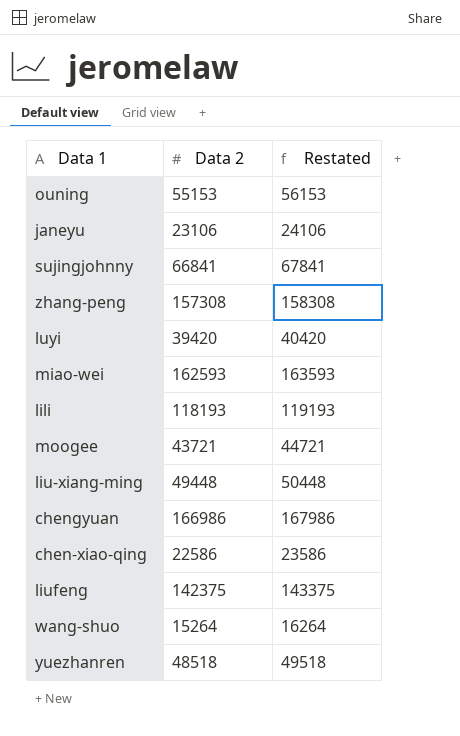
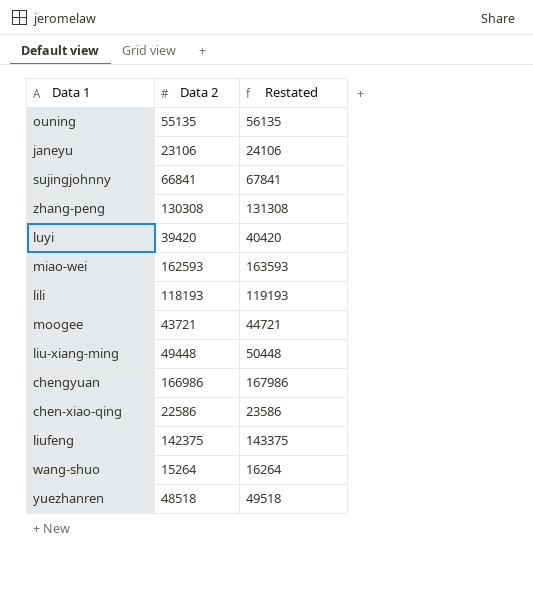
ouning | Data 2: 55153 -> 55135
ouning | Restated: 56153 -> 56135
zhang-peng | Data 2: 157308 -> 130308
zhang-peng | Restated: 158308 -> 131308

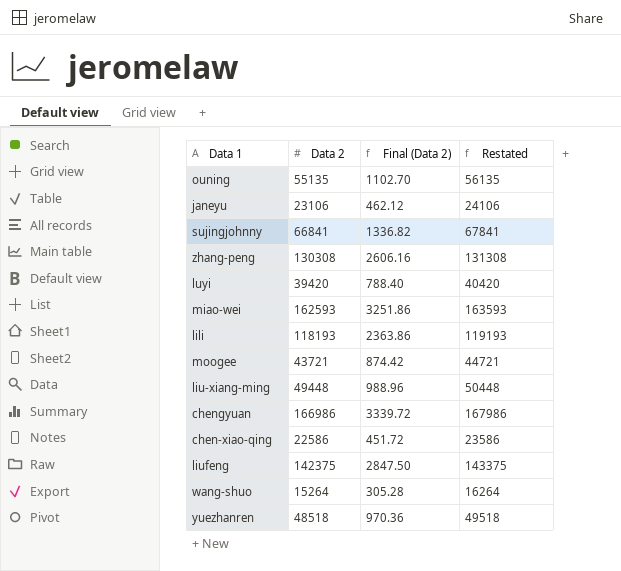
column Final (Data 2) | formula: none -> [Data 2] * 0.02

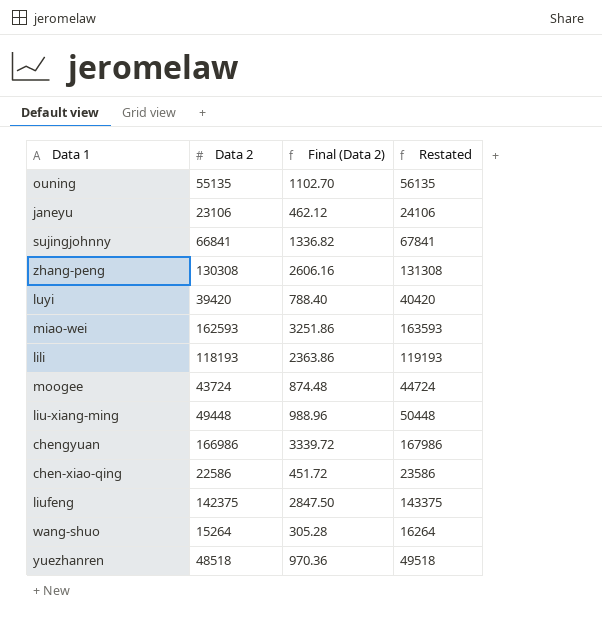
moogee | Data 2: 43721 -> 43724
moogee | Final (Data 2): 874.42 -> 874.48
moogee | Restated: 44721 -> 44724

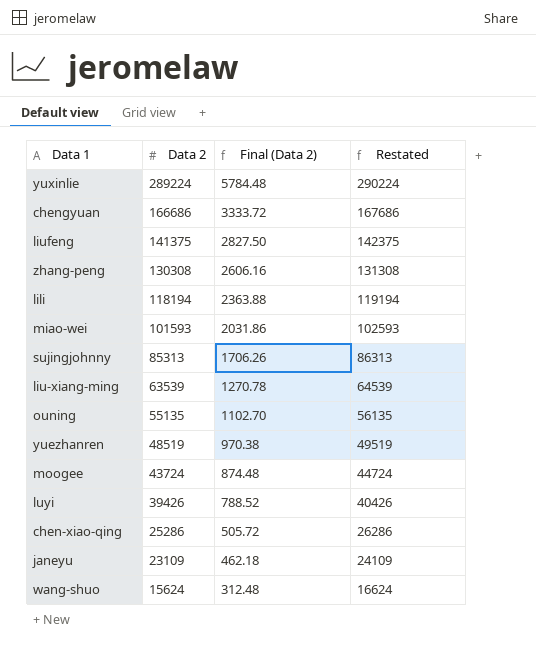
row order: none -> Data 2 descending
row yuxinlie: none -> 289224 | 5784.48 | 290224
chengyuan | Data 2: 166986 -> 166686
chengyuan | Final (Data 2): 3339.72 -> 3333.72
chengyuan | Restated: 167986 -> 167686
liufeng | Data 2: 142375 -> 141375
liufeng | Final (Data 2): 2847.50 -> 2827.50
liufeng | Restated: 143375 -> 142375
lili | Data 2: 118193 -> 118194
lili | Final (Data 2): 2363.86 -> 2363.88
lili | Restated: 119193 -> 119194
miao-wei | Data 2: 162593 -> 101593
miao-wei | Final (Data 2): 3251.86 -> 2031.86
miao-wei | Restated: 163593 -> 102593
sujingjohnny | Data 2: 66841 -> 85313
sujingjohnny | Final (Data 2): 1336.82 -> 1706.26
sujingjohnny | Restated: 67841 -> 86313
liu-xiang-ming | Data 2: 49448 -> 63539
liu-xiang-ming | Final (Data 2): 988.96 -> 1270.78
liu-xiang-ming | Restated: 50448 -> 64539
yuezhanren | Data 2: 48518 -> 48519
yuezhanren | Final (Data 2): 970.36 -> 970.38
yuezhanren | Restated: 49518 -> 49519
luyi | Data 2: 39420 -> 39426
luyi | Final (Data 2): 788.40 -> 788.52
luyi | Restated: 40420 -> 40426
chen-xiao-qing | Data 2: 22586 -> 25286
chen-xiao-qing | Final (Data 2): 451.72 -> 505.72
chen-xiao-qing | Restated: 23586 -> 26286
janeyu | Data 2: 23106 -> 23109
janeyu | Final (Data 2): 462.12 -> 462.18
janeyu | Restated: 24106 -> 24109
wang-shuo | Data 2: 15264 -> 15624
wang-shuo | Final (Data 2): 305.28 -> 312.48
wang-shuo | Restated: 16264 -> 16624

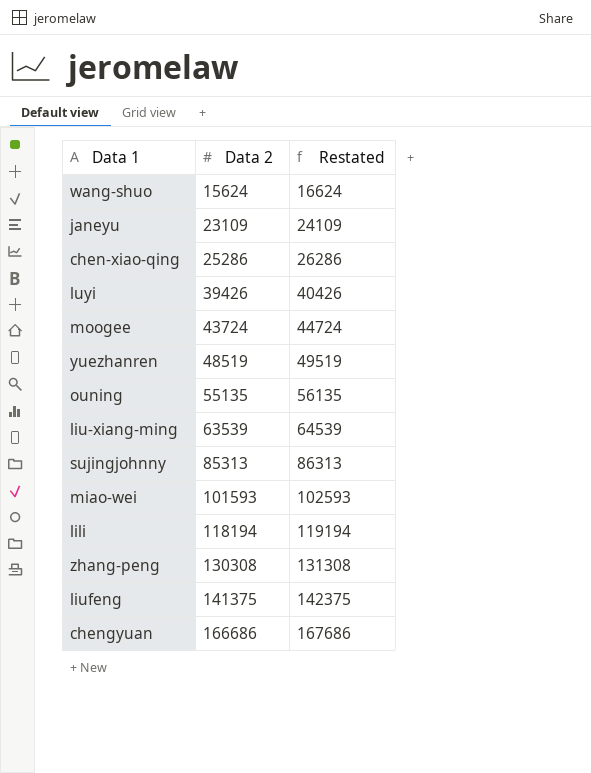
row order: Data 2 descending -> Data 2 ascending
column Final (Data 2) | formula: [Data 2] * 0.02 -> none
row yuxinlie: 289224 | 5784.48 | 290224 -> none

